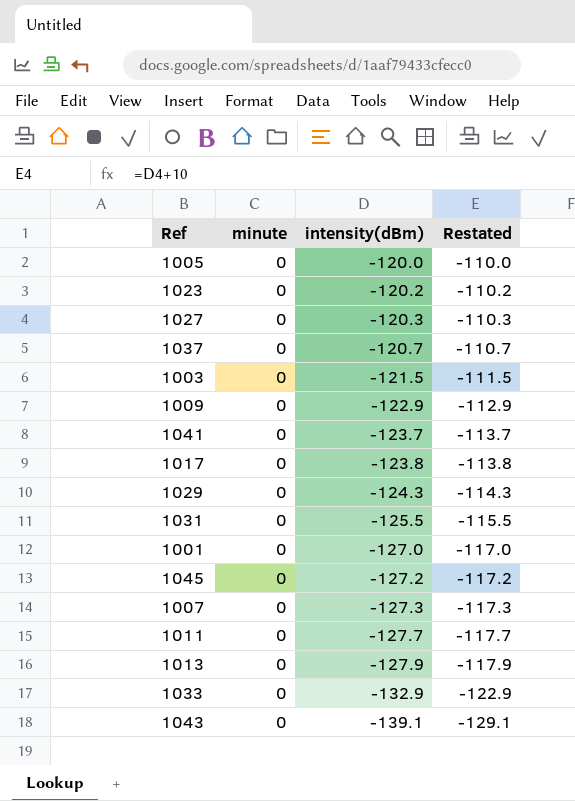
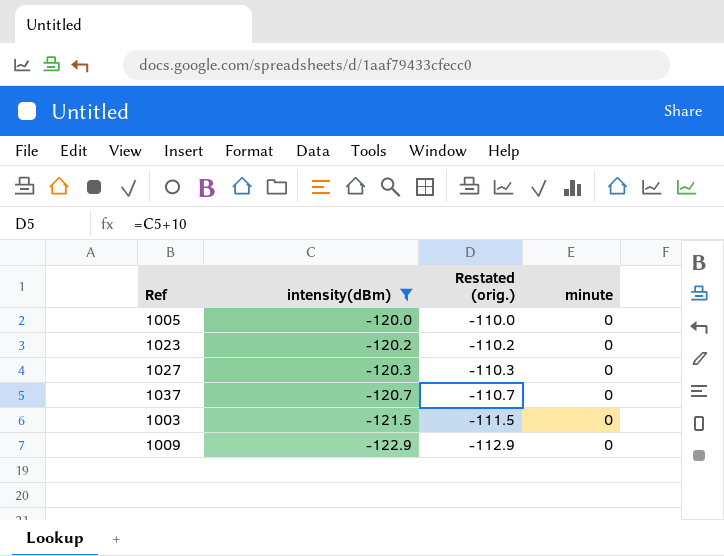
filter: none -> intensity(dBm) >= -122.9
column name: Restated -> Restated (orig.)
column minute | position: 2 -> 4

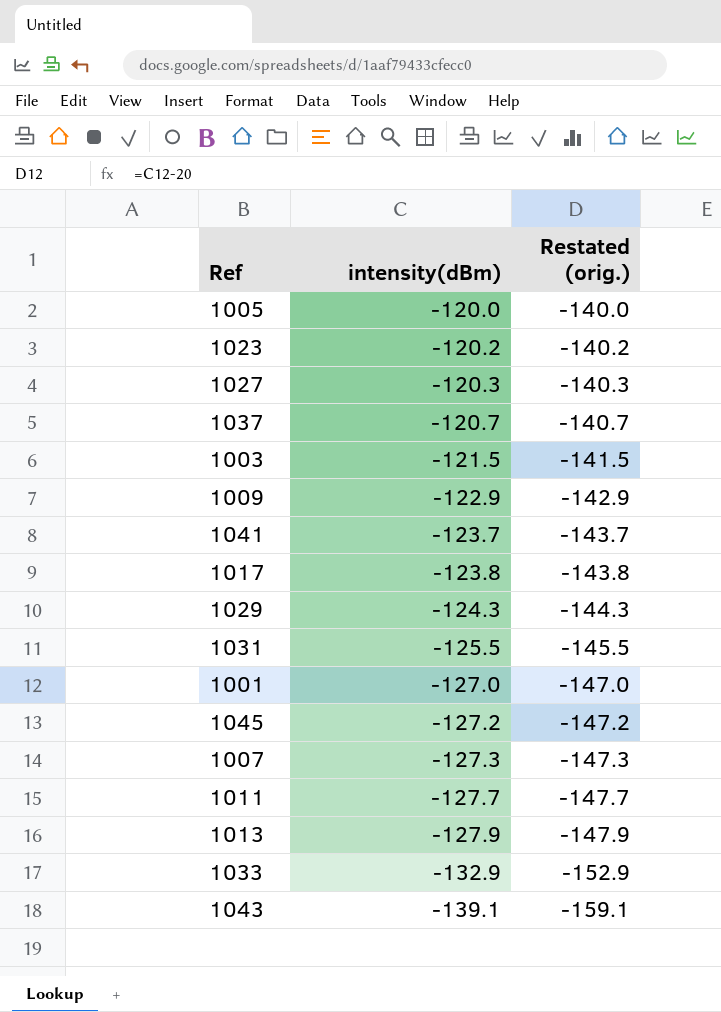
filter: intensity(dBm) >= -122.9 -> none
column minute | position: 4 -> none
column Restated (orig.) | formula: [intensity(dBm)] + 10 -> [intensity(dBm)] - 20

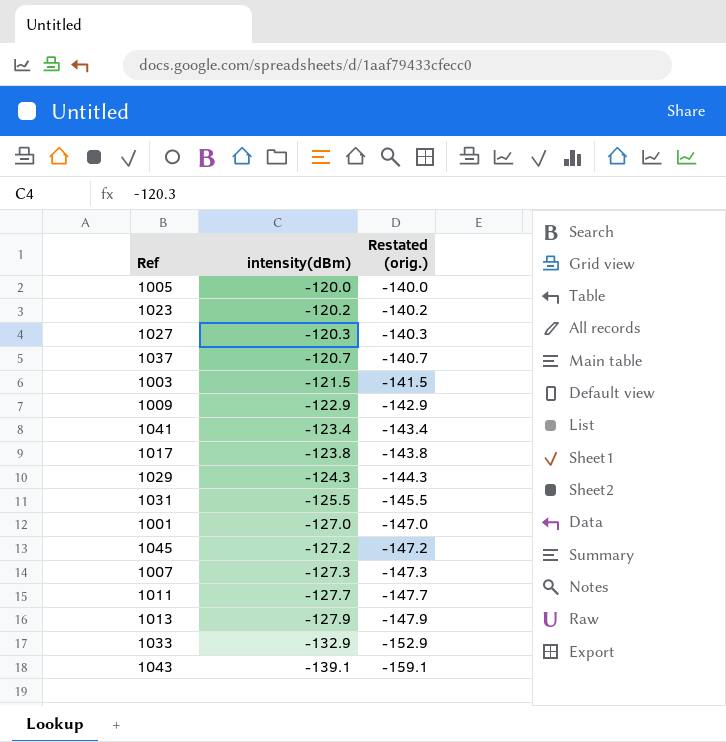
1041 | intensity(dBm): -123.7 -> -123.4
1041 | Restated (orig.): -143.7 -> -143.4

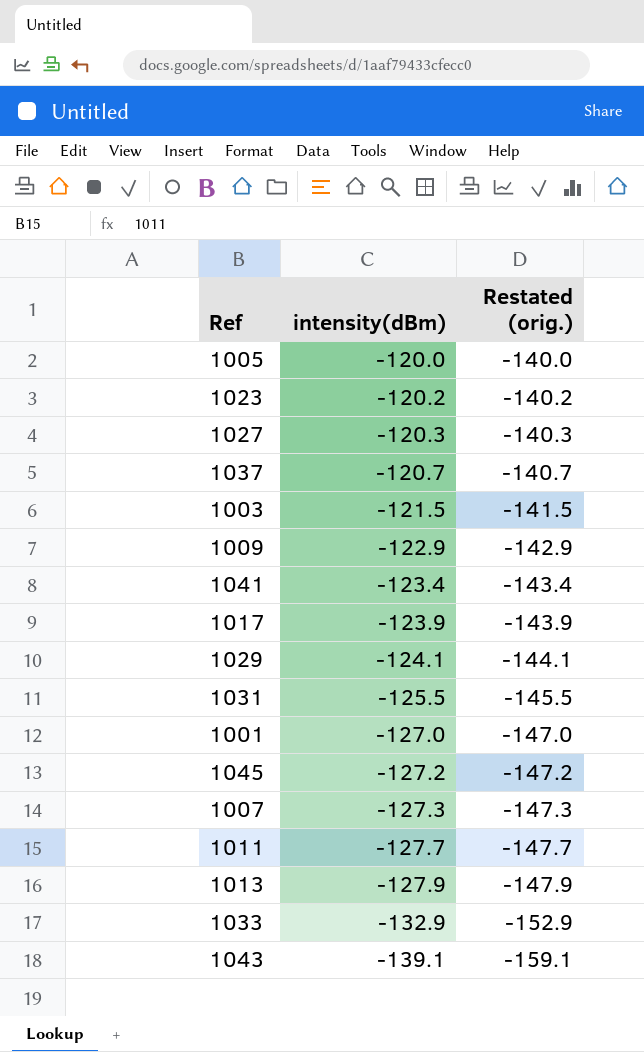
1017 | intensity(dBm): -123.8 -> -123.9
1017 | Restated (orig.): -143.8 -> -143.9
1029 | intensity(dBm): -124.3 -> -124.1
1029 | Restated (orig.): -144.3 -> -144.1

